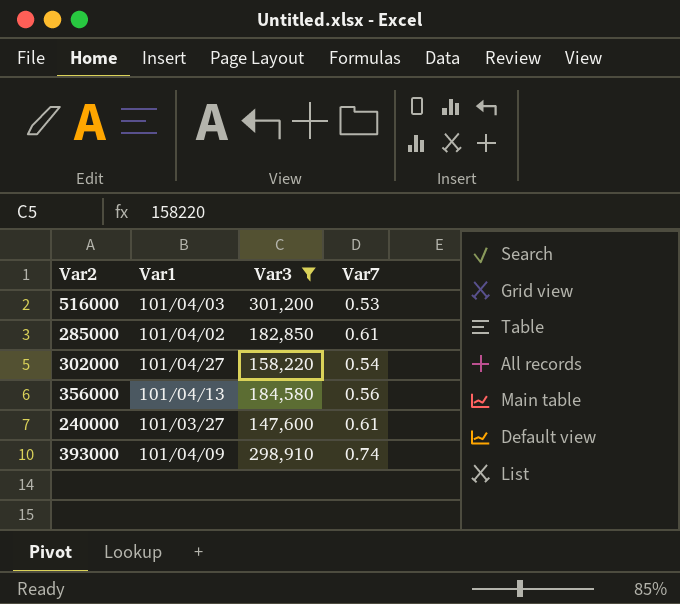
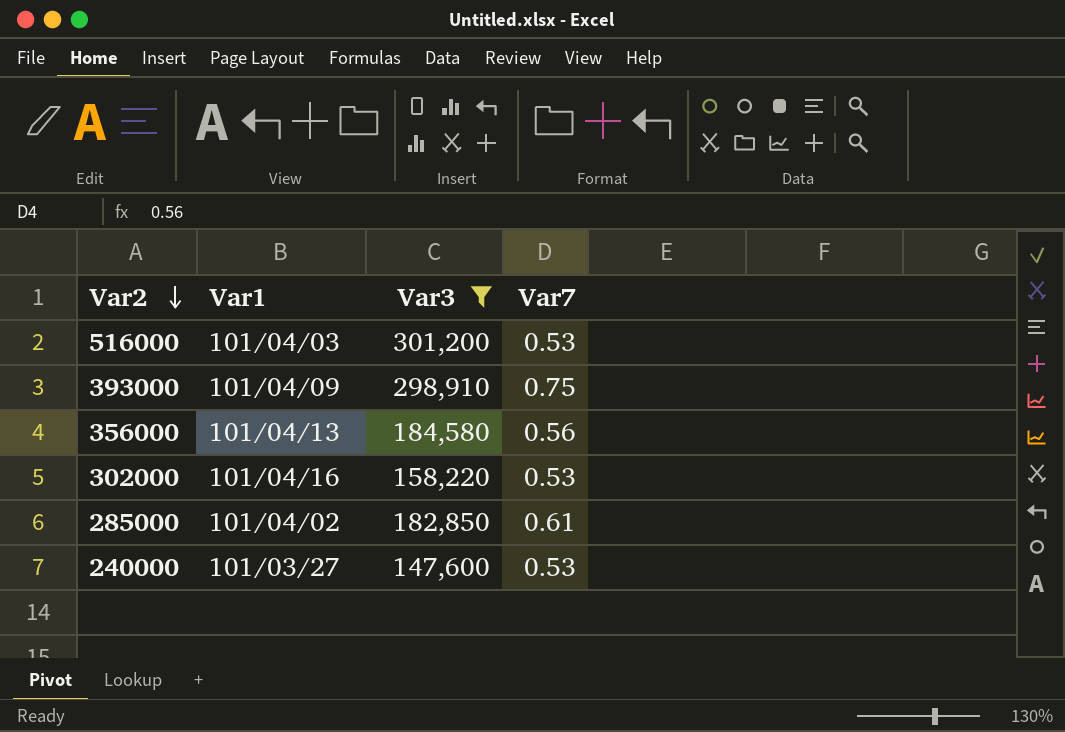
row order: none -> Var2 descending
393000 | Var7: 0.74 -> 0.75
302000 | Var1: 101/04/27 -> 101/04/16
302000 | Var7: 0.54 -> 0.53
240000 | Var7: 0.61 -> 0.53

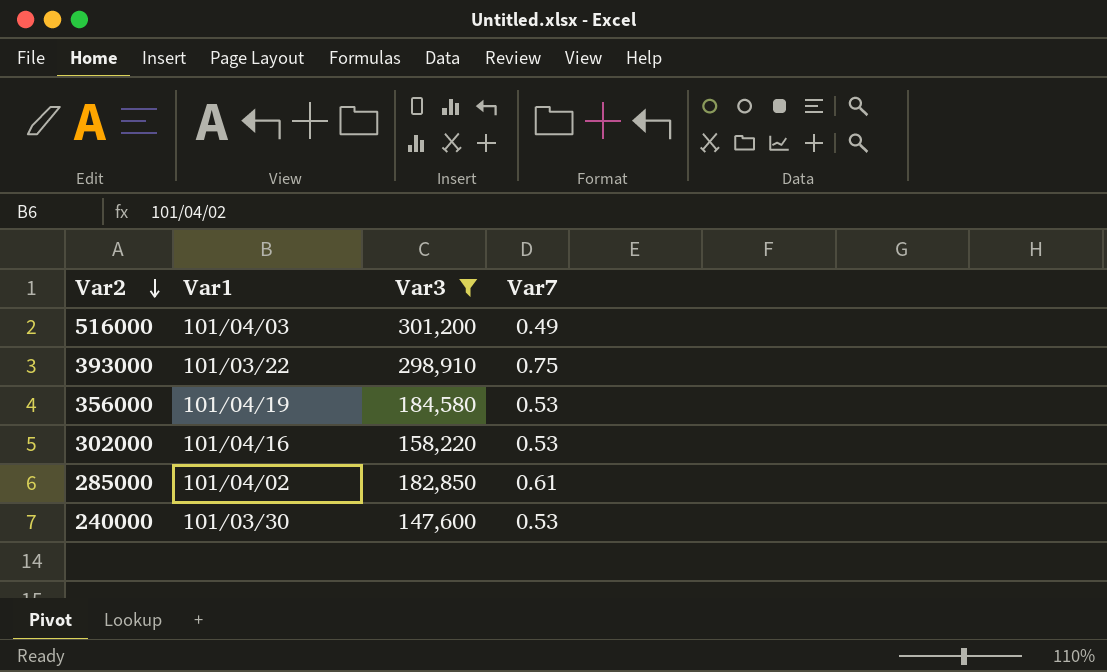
516000 | Var7: 0.53 -> 0.49
393000 | Var1: 101/04/09 -> 101/03/22
356000 | Var1: 101/04/13 -> 101/04/19
356000 | Var7: 0.56 -> 0.53
240000 | Var1: 101/03/27 -> 101/03/30

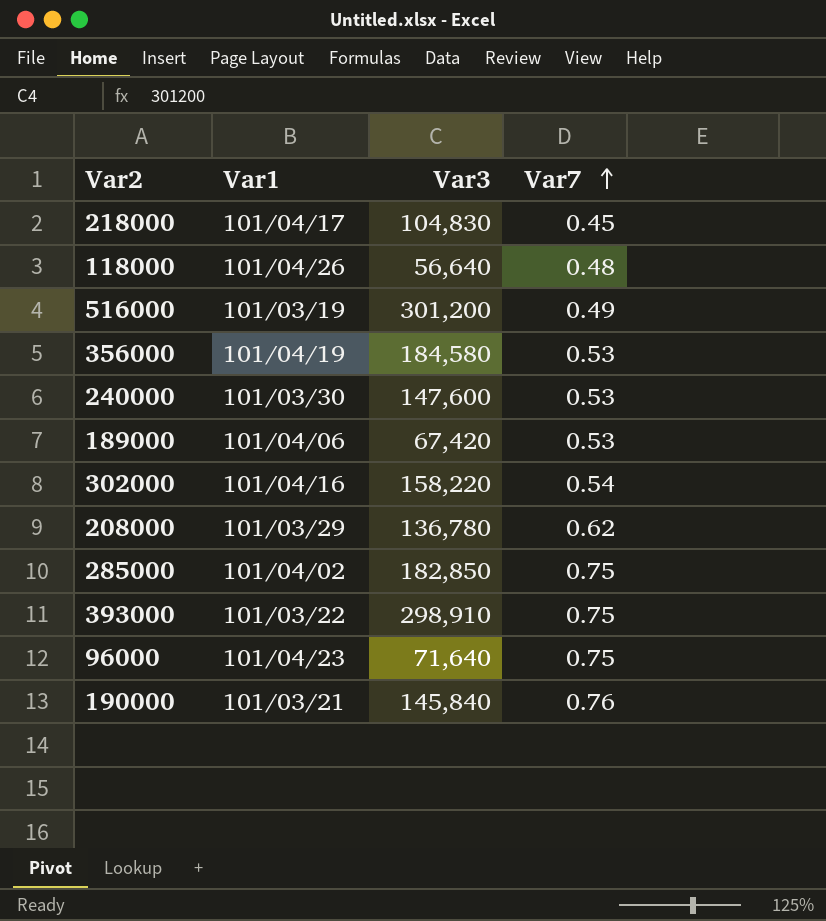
filter: Var3 >= 147,600 -> none
row order: Var2 descending -> Var7 ascending
516000 | Var1: 101/04/03 -> 101/03/19
302000 | Var7: 0.53 -> 0.54
285000 | Var7: 0.61 -> 0.75

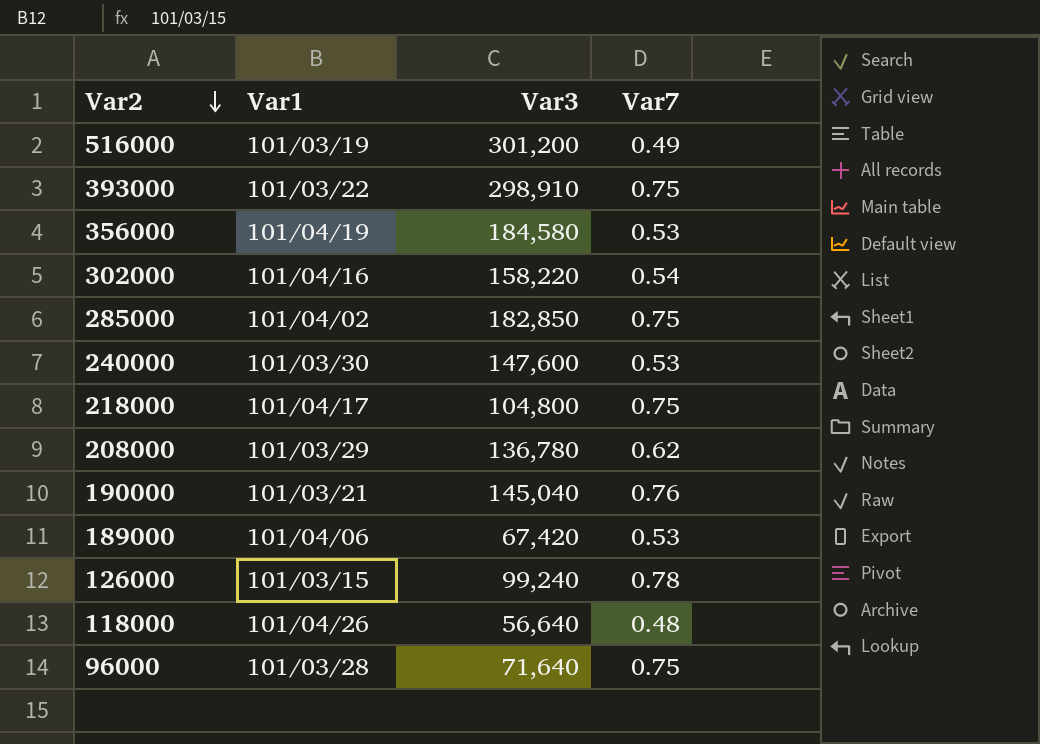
row order: Var7 ascending -> Var2 descending
218000 | Var3: 104,830 -> 104,800
218000 | Var7: 0.45 -> 0.75
190000 | Var3: 145,840 -> 145,040
row 126000: none -> 101/03/15 | 99,240 | 0.78
96000 | Var1: 101/04/23 -> 101/03/28

